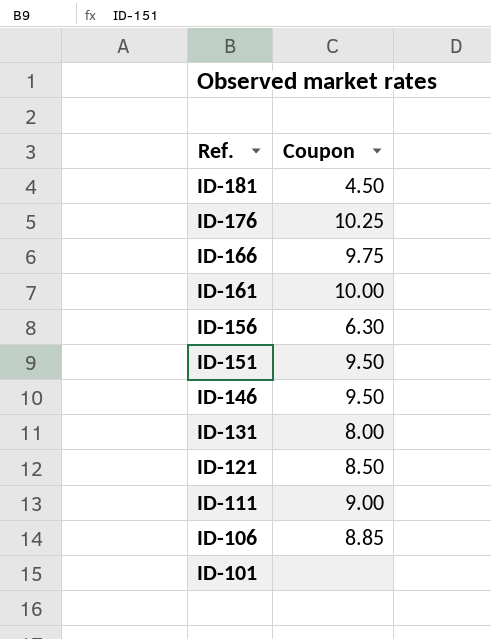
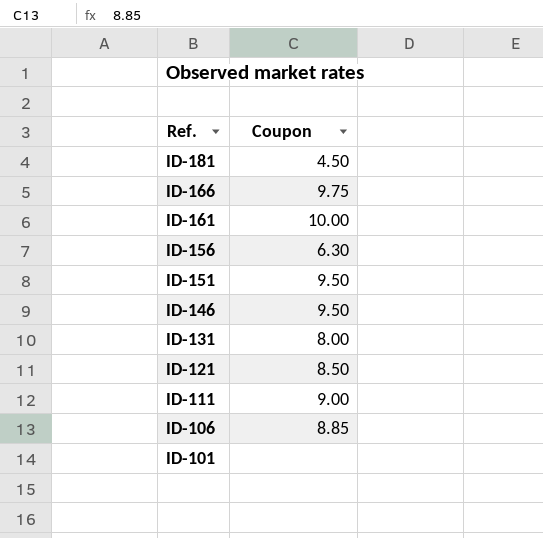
row ID-176: 10.25 -> none

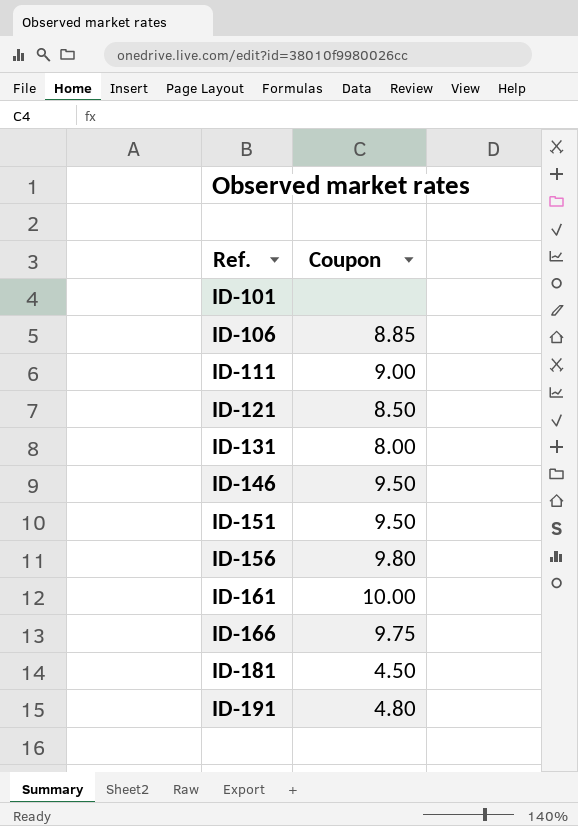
row order: Ref. descending -> Ref. ascending
ID-156 | Coupon: 6.30 -> 9.80
row ID-191: none -> 4.80

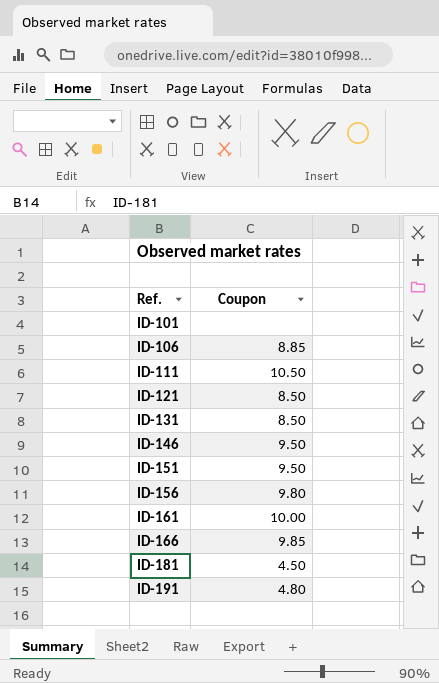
ID-111 | Coupon: 9.00 -> 10.50
ID-131 | Coupon: 8.00 -> 8.50
ID-166 | Coupon: 9.75 -> 9.85

